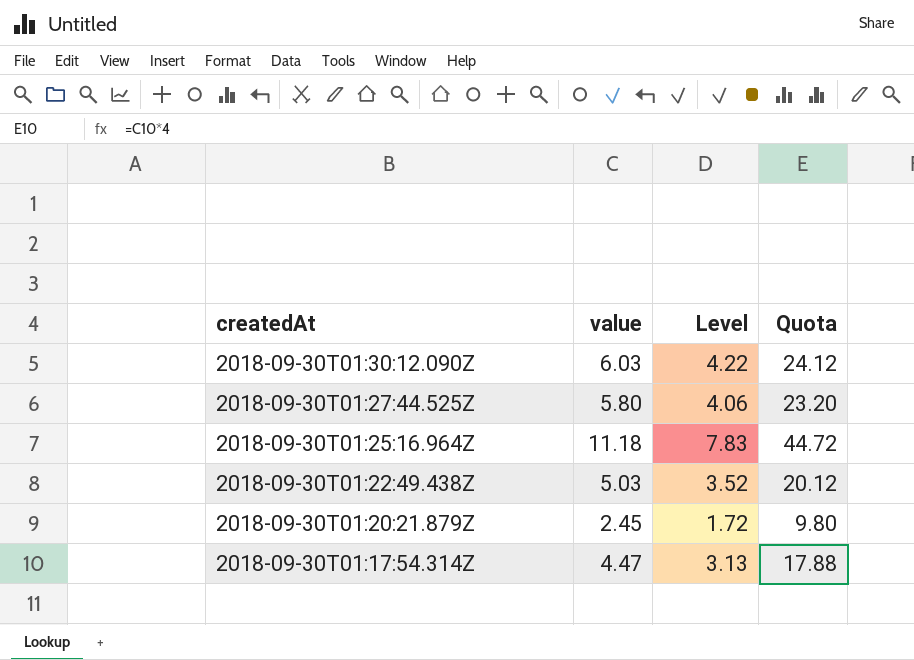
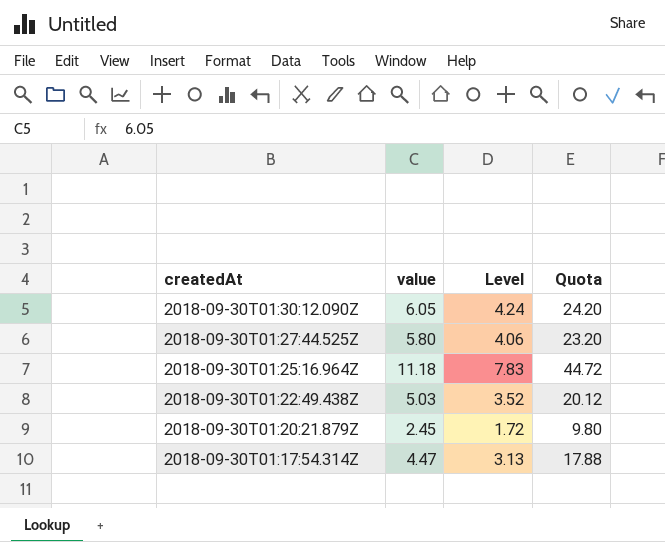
2018-09-30T01:30:12.090Z | value: 6.03 -> 6.05
2018-09-30T01:30:12.090Z | Level: 4.22 -> 4.24
2018-09-30T01:30:12.090Z | Quota: 24.12 -> 24.20

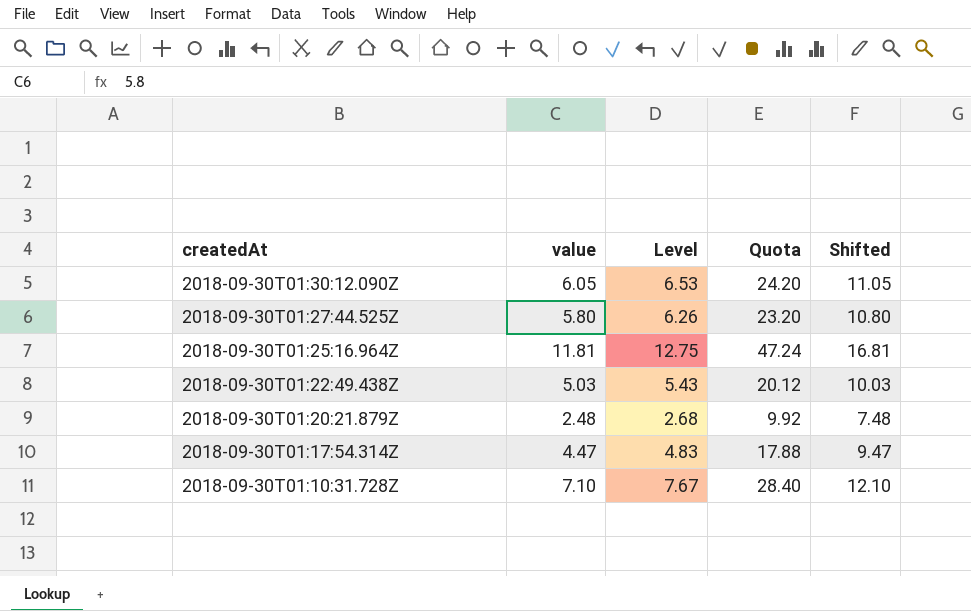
column Level | formula: [value] * 0.7 -> [value] * 1.08
column Shifted | formula: none -> [value] + 5
2018-09-30T01:25:16.964Z | value: 11.18 -> 11.81
2018-09-30T01:25:16.964Z | Quota: 44.72 -> 47.24
2018-09-30T01:20:21.879Z | value: 2.45 -> 2.48
2018-09-30T01:20:21.879Z | Quota: 9.80 -> 9.92
row 2018-09-30T01:10:31.728Z: none -> 7.10 | 7.67 | 28.40 | 12.10

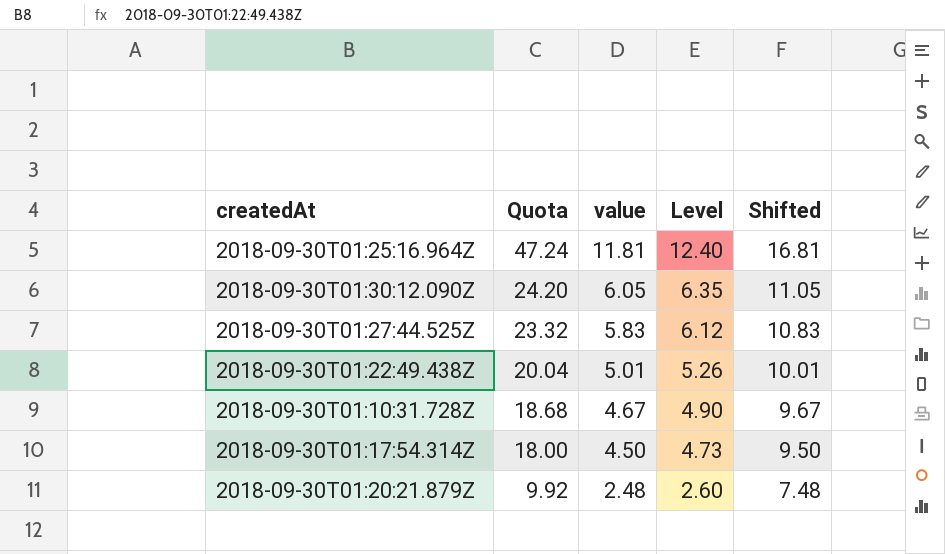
row order: createdAt descending -> Quota descending
column Quota | position: 4 -> 2
column Level | formula: [value] * 1.08 -> [value] * 1.05
2018-09-30T01:27:44.525Z | Quota: 23.20 -> 23.32
2018-09-30T01:27:44.525Z | value: 5.80 -> 5.83
2018-09-30T01:27:44.525Z | Shifted: 10.80 -> 10.83
2018-09-30T01:22:49.438Z | Quota: 20.12 -> 20.04
2018-09-30T01:22:49.438Z | value: 5.03 -> 5.01
2018-09-30T01:22:49.438Z | Shifted: 10.03 -> 10.01
2018-09-30T01:10:31.728Z | Quota: 28.40 -> 18.68
2018-09-30T01:10:31.728Z | value: 7.10 -> 4.67
2018-09-30T01:10:31.728Z | Shifted: 12.10 -> 9.67
2018-09-30T01:17:54.314Z | Quota: 17.88 -> 18.00
2018-09-30T01:17:54.314Z | value: 4.47 -> 4.50
2018-09-30T01:17:54.314Z | Shifted: 9.47 -> 9.50

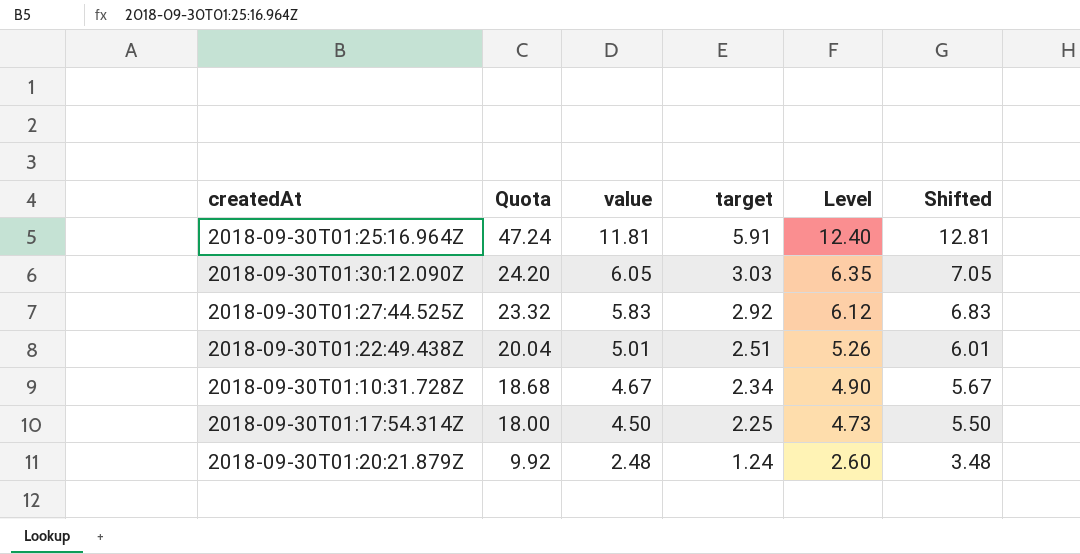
column target | formula: none -> [value] * 0.5
column Shifted | formula: [value] + 5 -> [value] + 1

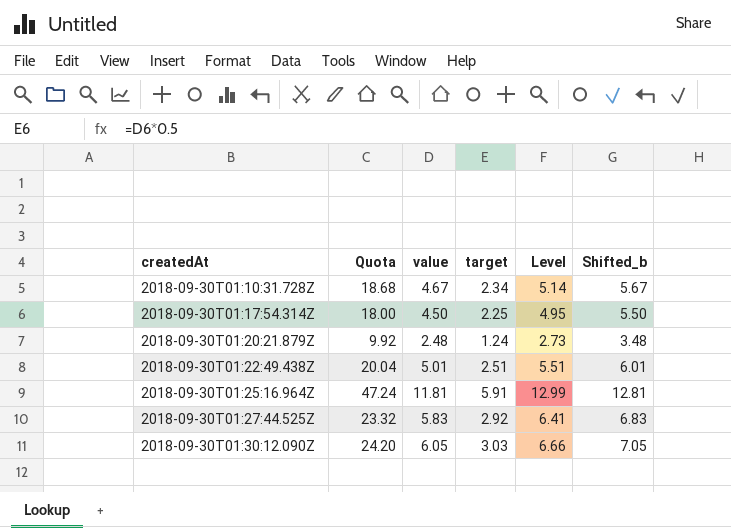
row order: Quota descending -> createdAt ascending
column Level | formula: [value] * 1.05 -> [value] * 1.1
column name: Shifted -> Shifted_b

